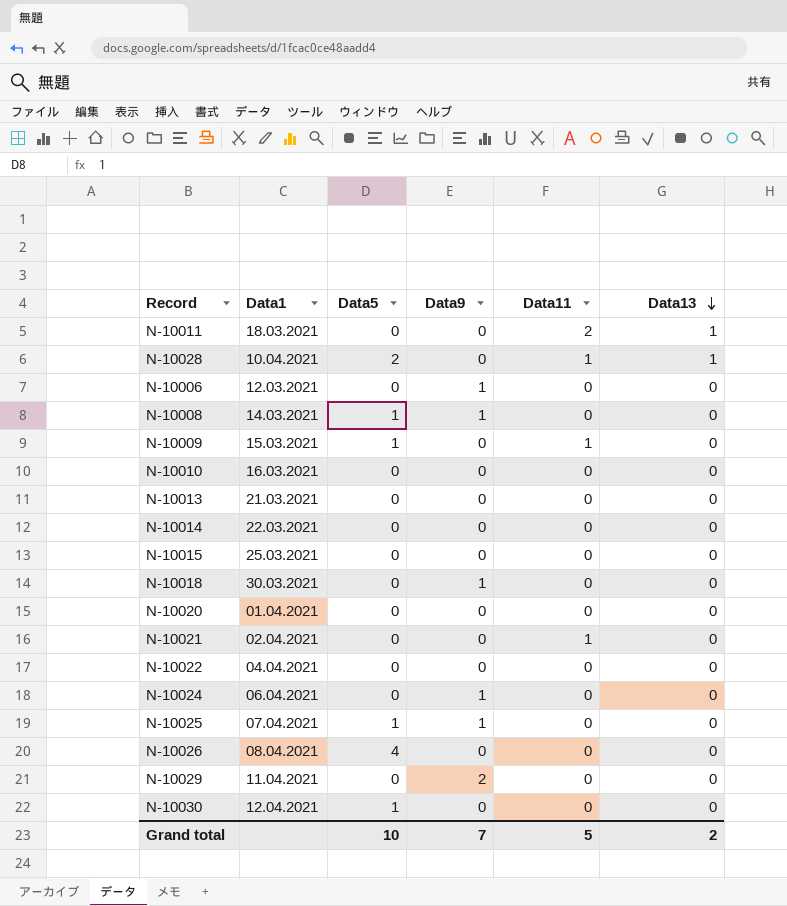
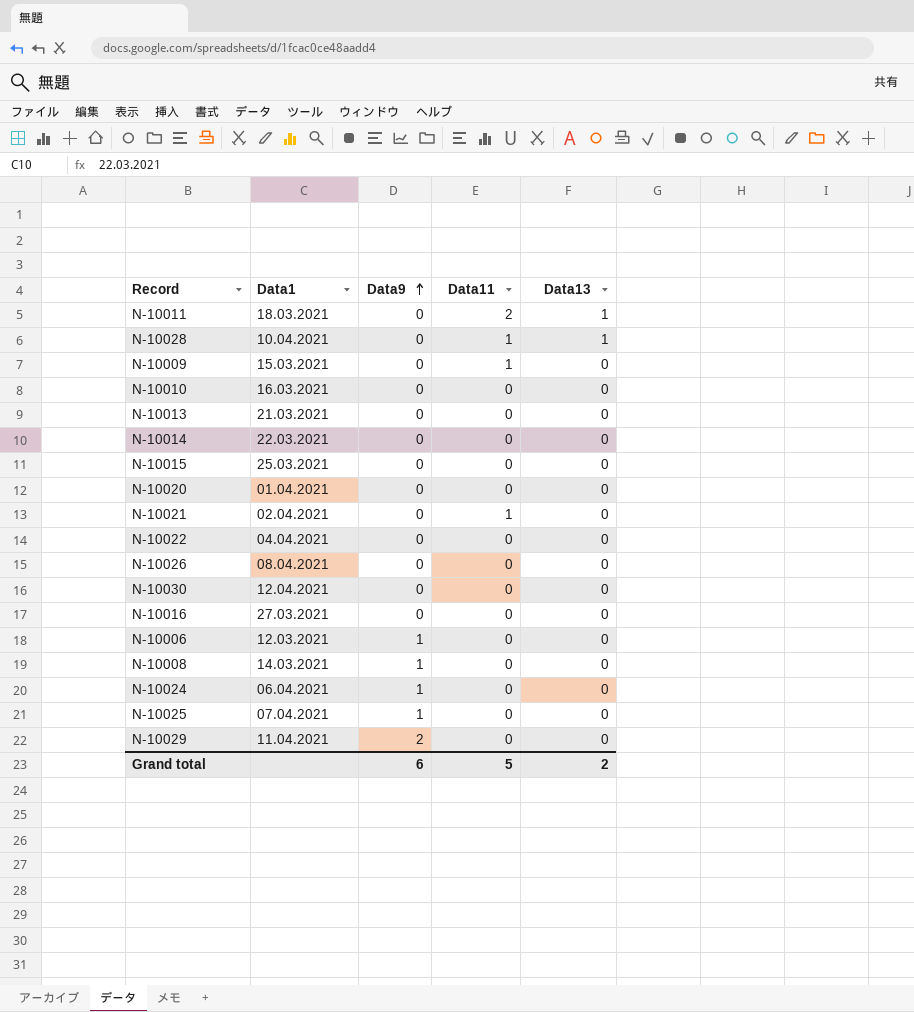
row order: Data13 descending -> Data9 ascending
column Data5 | position: 3 -> none
row N-10018: 30.03.2021 | 0 | 1 | 0 | 0 -> none
row N-10016: none -> 27.03.2021 | 0 | 0 | 0
Grand total | Data9: 7 -> 6

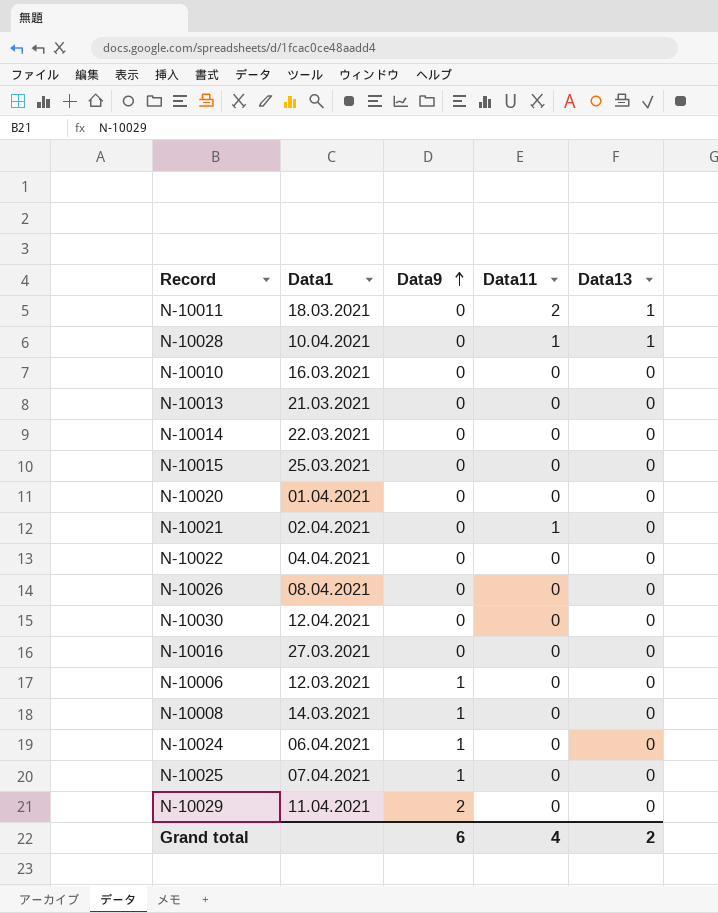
row N-10009: 15.03.2021 | 0 | 1 | 0 -> none
Grand total | Data11: 5 -> 4

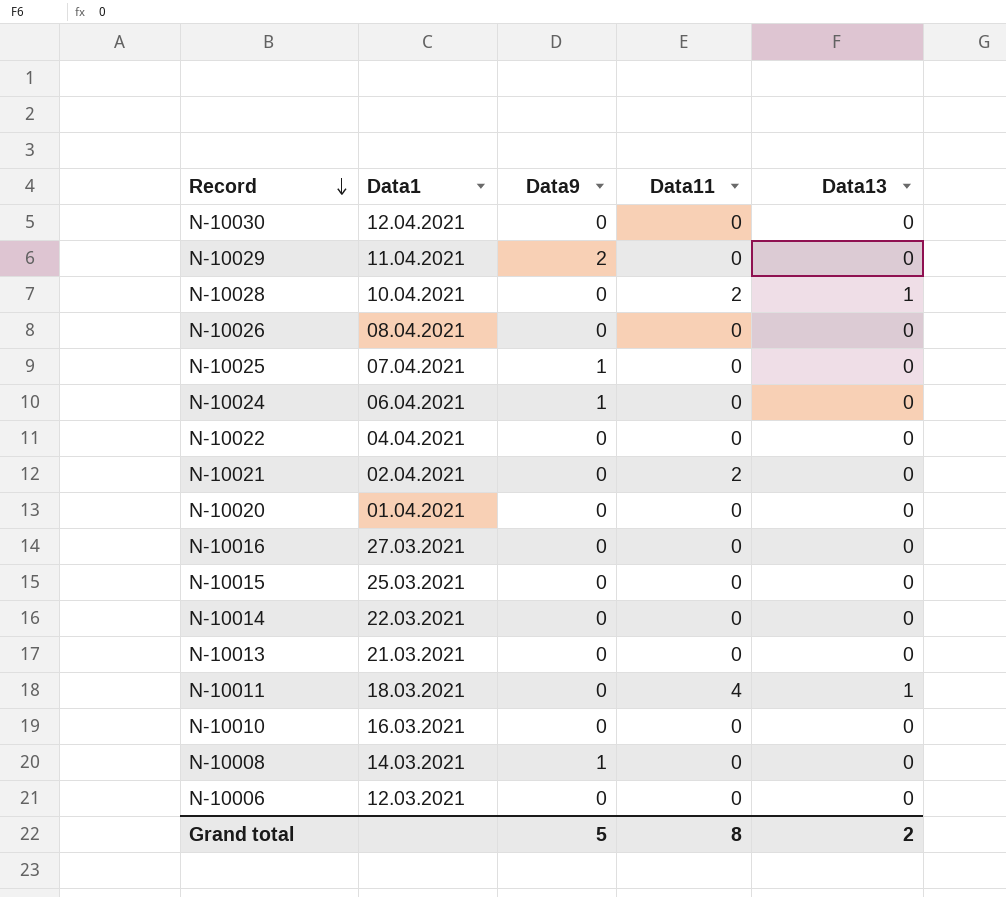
row order: Data9 ascending -> Record descending
N-10028 | Data11: 1 -> 2
N-10021 | Data11: 1 -> 2
N-10011 | Data11: 2 -> 4
N-10006 | Data9: 1 -> 0
Grand total | Data9: 6 -> 5
Grand total | Data11: 4 -> 8

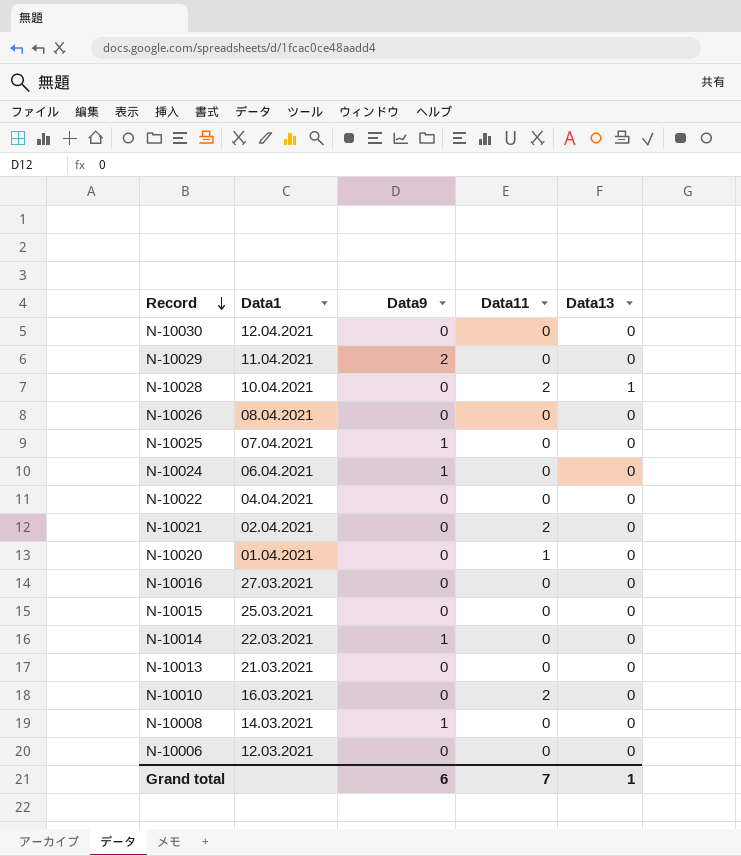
row N-10011: 18.03.2021 | 0 | 4 | 1 -> none
N-10020 | Data11: 0 -> 1
N-10014 | Data9: 0 -> 1
N-10010 | Data11: 0 -> 2
Grand total | Data9: 5 -> 6
Grand total | Data11: 8 -> 7
Grand total | Data13: 2 -> 1

